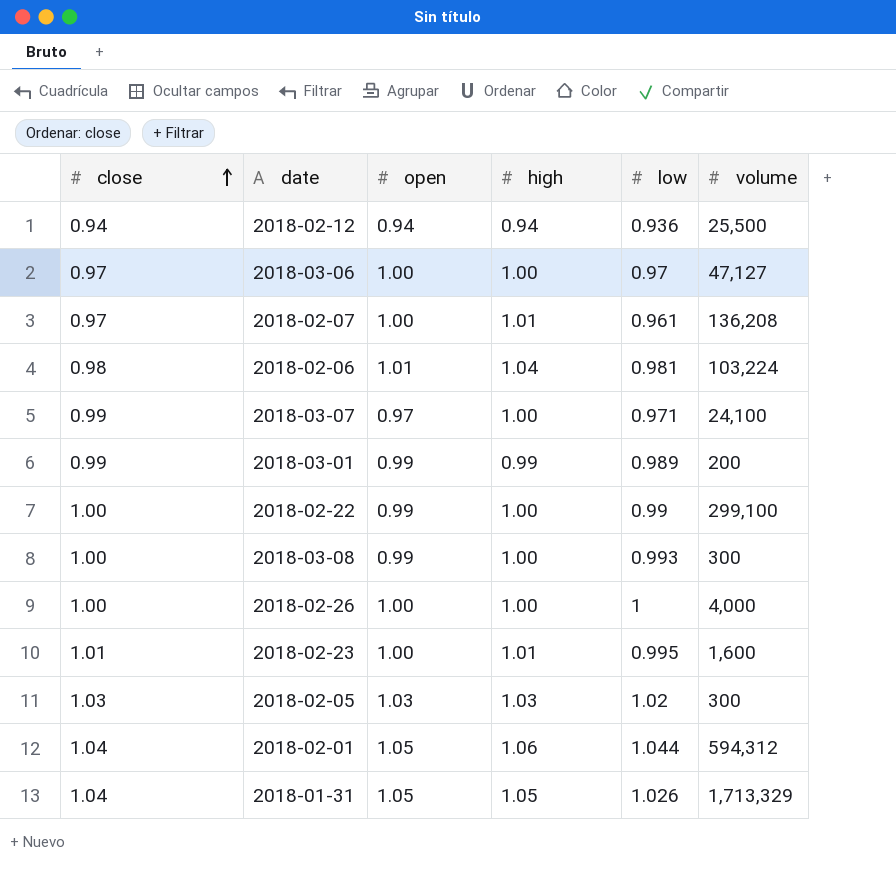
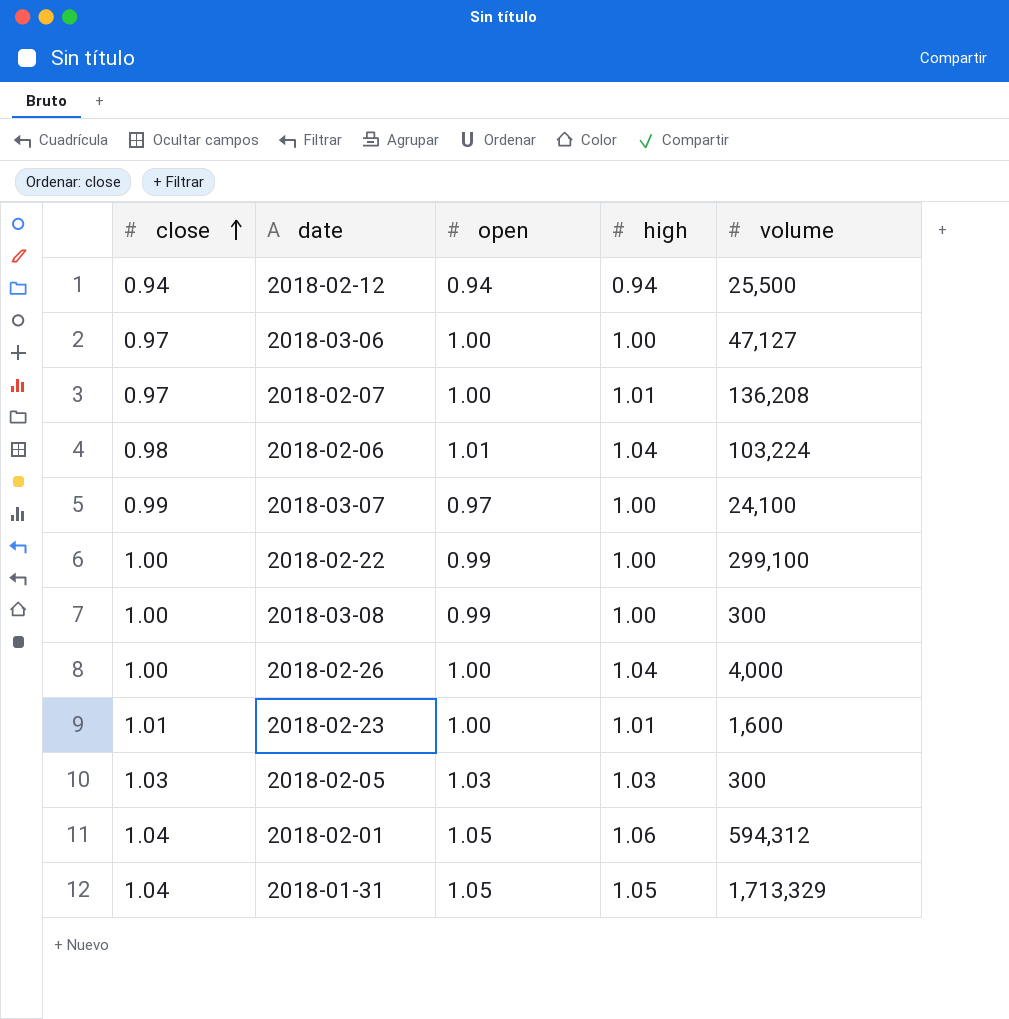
column low | position: 5 -> none
row 2018-03-01: 0.99 | 0.99 | 0.99 | 0.989 | 200 -> none
2018-02-26 | high: 1.00 -> 1.04

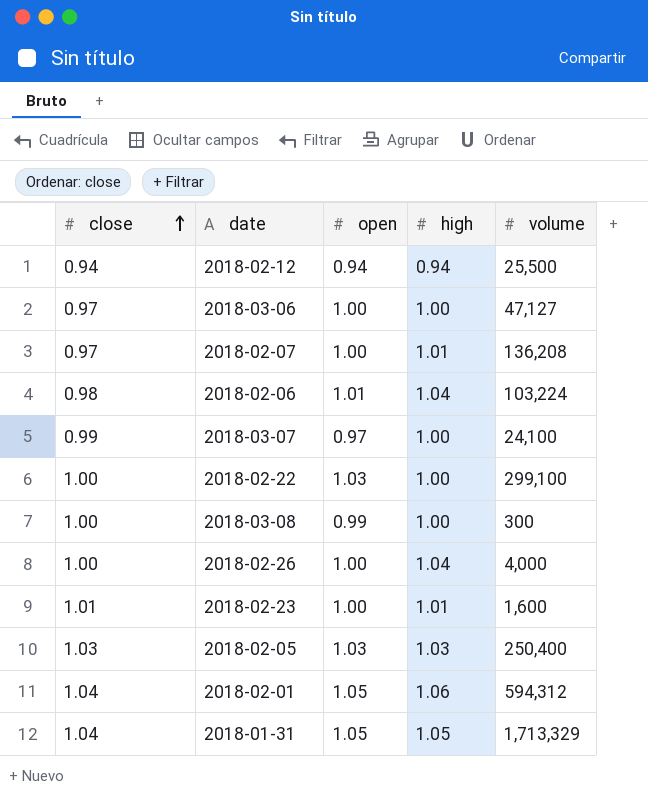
2018-02-22 | open: 0.99 -> 1.03
2018-02-05 | volume: 300 -> 250,400

